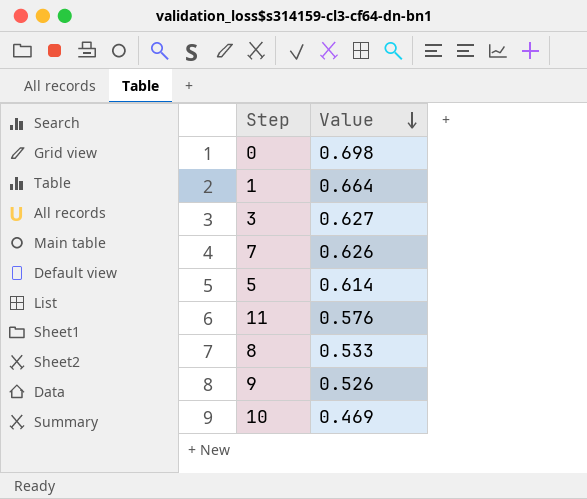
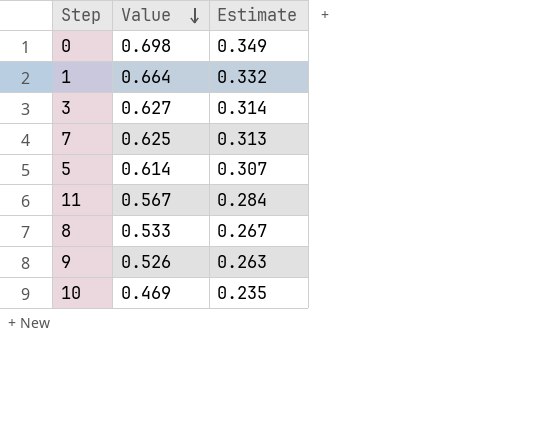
column Estimate | formula: none -> [Value] * 0.5
7 | Value: 0.626 -> 0.625
11 | Value: 0.576 -> 0.567

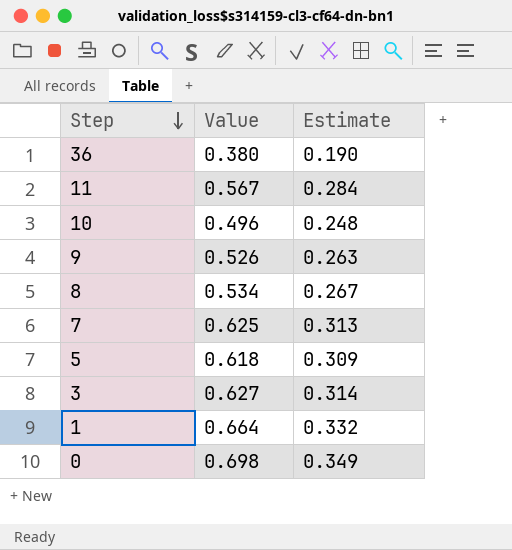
row order: Value descending -> Step descending
row 36: none -> 0.380 | 0.190
10 | Value: 0.469 -> 0.496
10 | Estimate: 0.235 -> 0.248
8 | Value: 0.533 -> 0.534
5 | Value: 0.614 -> 0.618
5 | Estimate: 0.307 -> 0.309

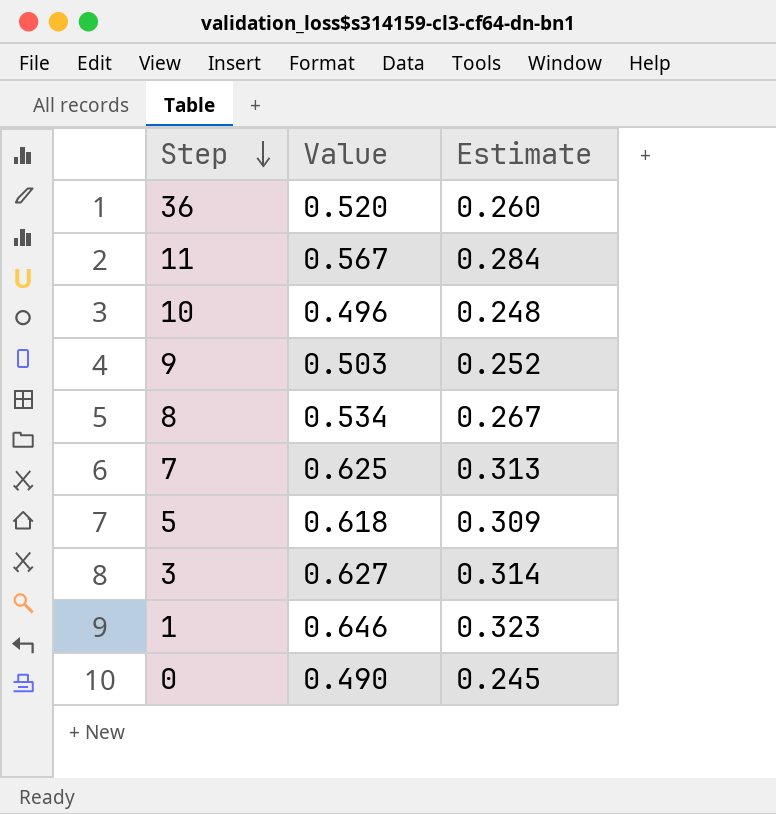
36 | Value: 0.380 -> 0.520
36 | Estimate: 0.190 -> 0.260
9 | Value: 0.526 -> 0.503
9 | Estimate: 0.263 -> 0.252
1 | Value: 0.664 -> 0.646
1 | Estimate: 0.332 -> 0.323
0 | Value: 0.698 -> 0.490
0 | Estimate: 0.349 -> 0.245

